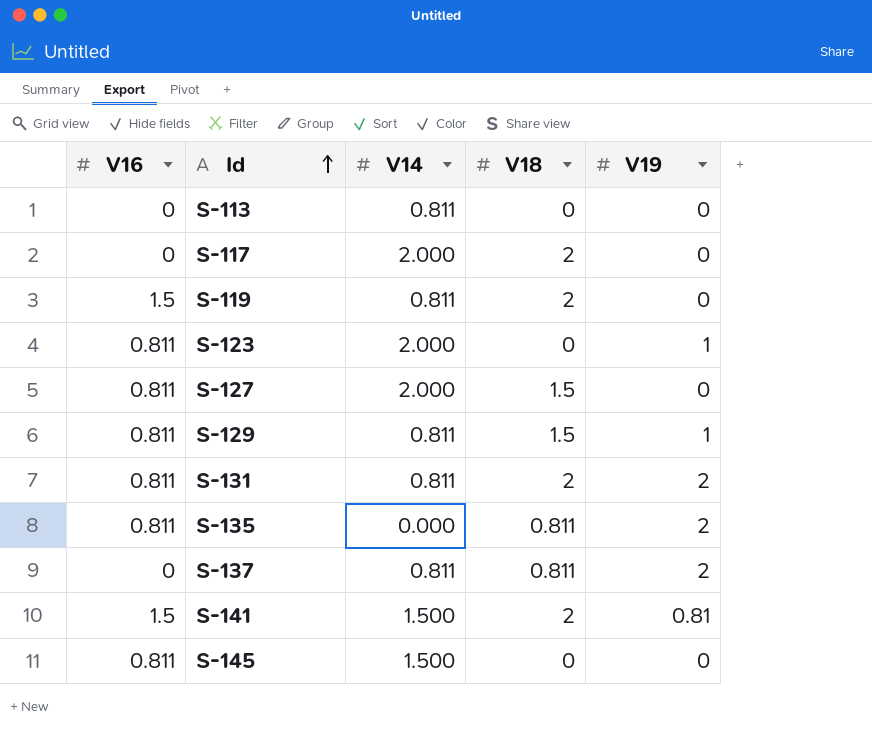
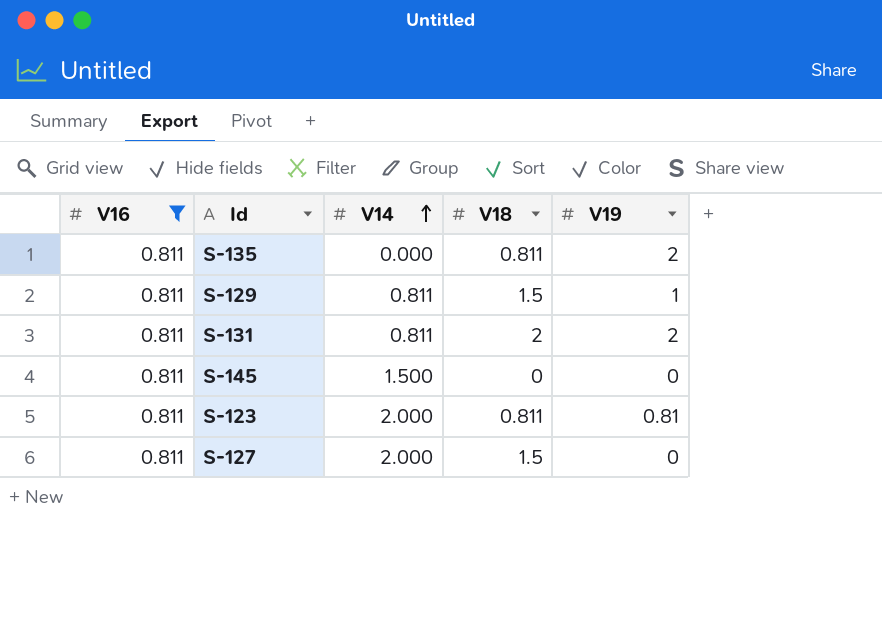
filter: none -> V16 = 0.811
row order: Id ascending -> V14 ascending
S-123 | V18: 0 -> 0.811
S-123 | V19: 1 -> 0.81

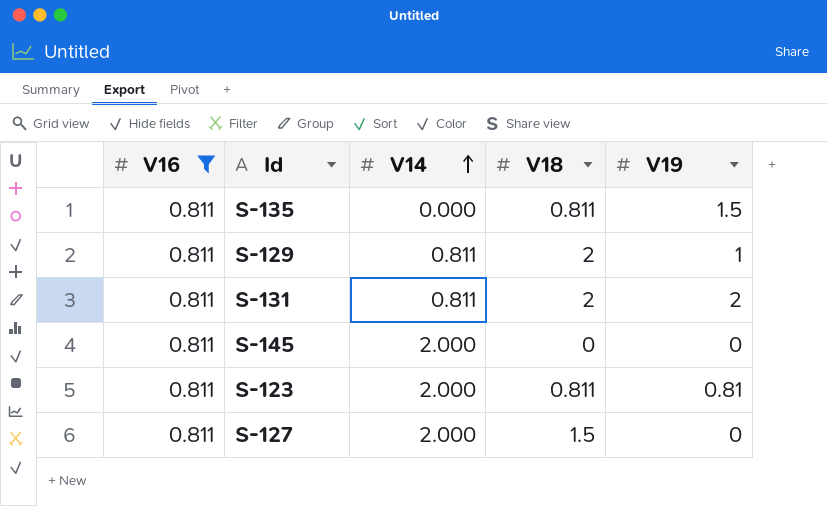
S-135 | V19: 2 -> 1.5
S-129 | V18: 1.5 -> 2
S-145 | V14: 1.500 -> 2.000

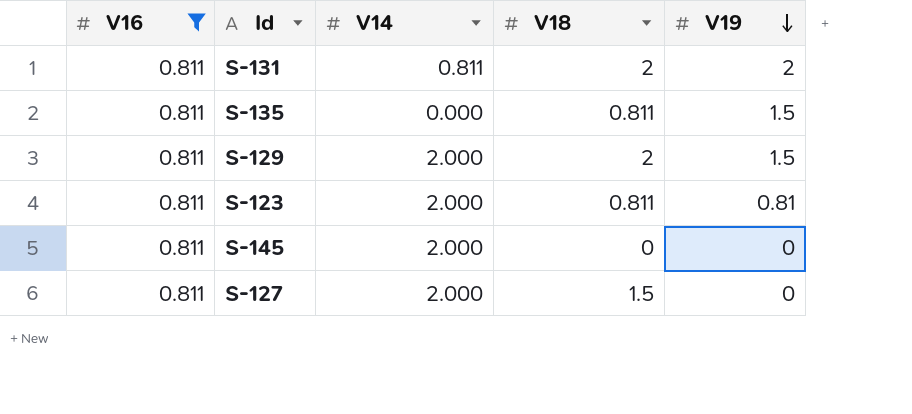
row order: V14 ascending -> V19 descending
S-129 | V14: 0.811 -> 2.000
S-129 | V19: 1 -> 1.5

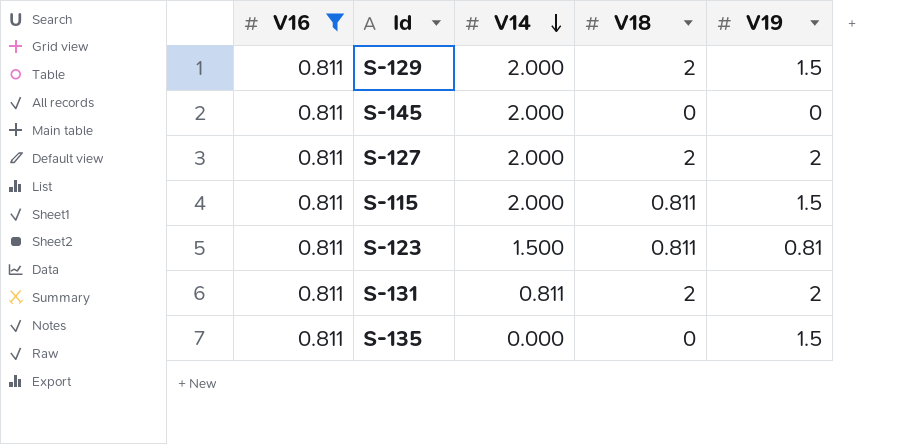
row order: V19 descending -> V14 descending
S-127 | V18: 1.5 -> 2
S-127 | V19: 0 -> 2
row S-115: none -> 0.811 | 2.000 | 0.811 | 1.5
S-123 | V14: 2.000 -> 1.500
S-135 | V18: 0.811 -> 0

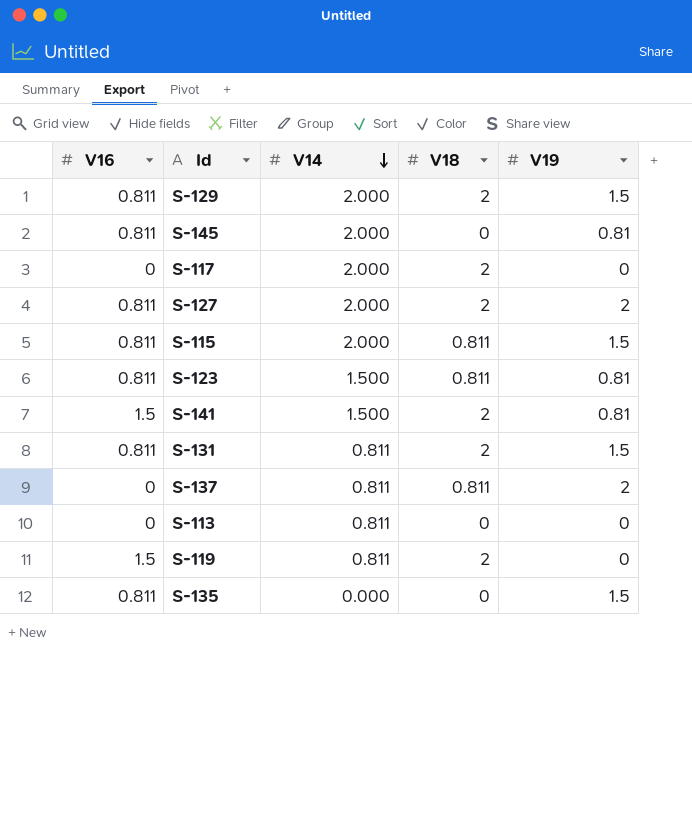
filter: V16 = 0.811 -> none
S-145 | V19: 0 -> 0.81
S-131 | V19: 2 -> 1.5

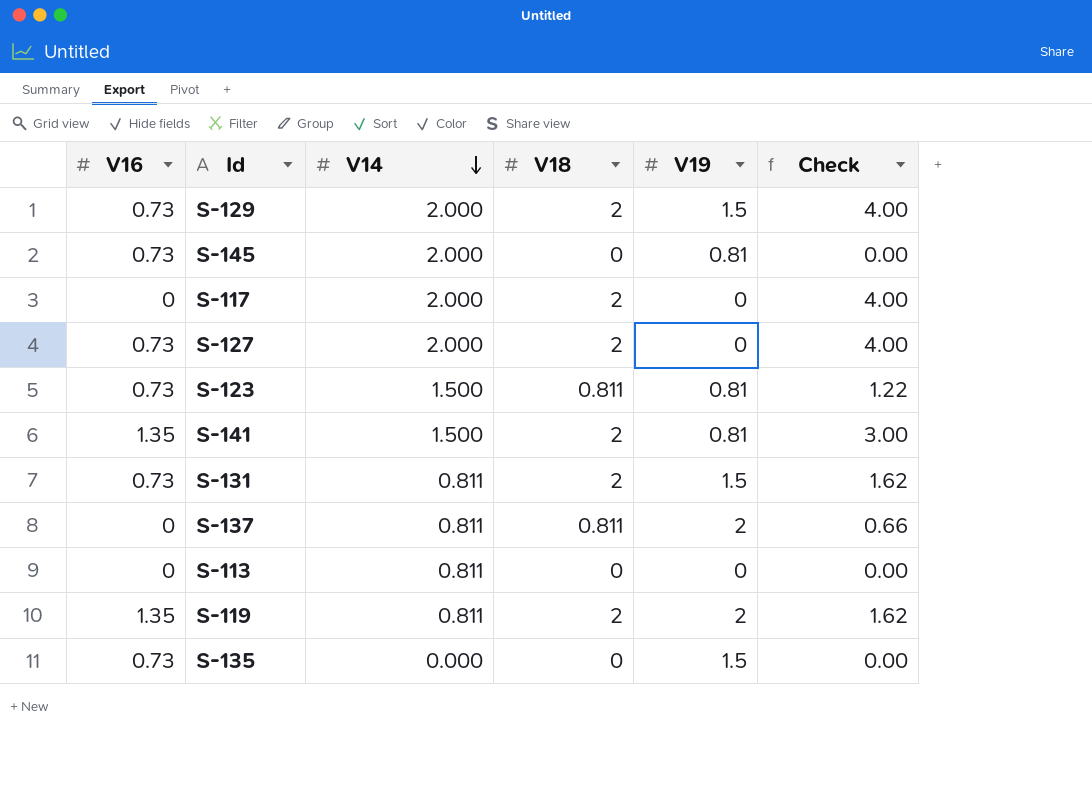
column Check | formula: none -> [V14] * [V18]
row S-115: 0.811 | 2.000 | 0.811 | 1.5 -> none
S-129 | V16: 0.811 -> 0.73
S-145 | V16: 0.811 -> 0.73
S-127 | V16: 0.811 -> 0.73
S-127 | V19: 2 -> 0
S-123 | V16: 0.811 -> 0.73
S-141 | V16: 1.5 -> 1.35
S-131 | V16: 0.811 -> 0.73
S-119 | V16: 1.5 -> 1.35
S-119 | V19: 0 -> 2
S-135 | V16: 0.811 -> 0.73

